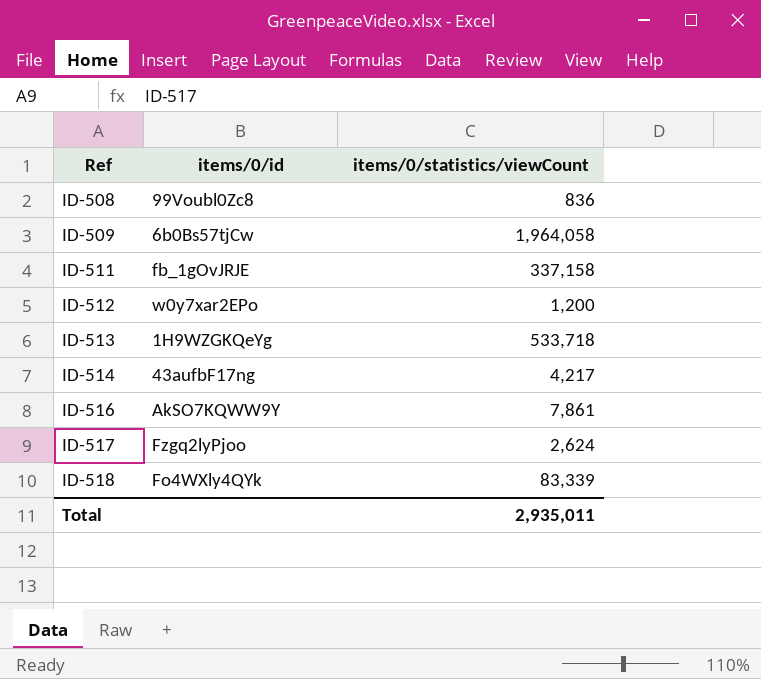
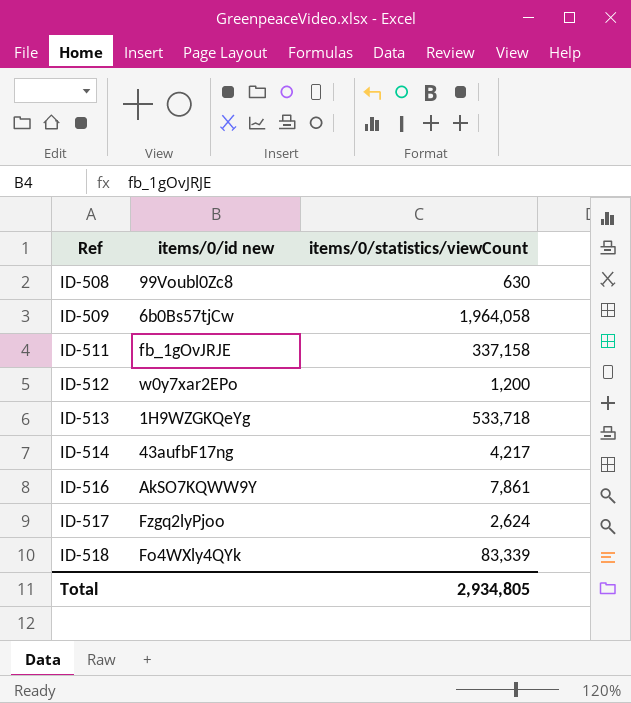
column name: items/0/id -> items/0/id new
ID-508 | items/0/statistics/viewCount: 836 -> 630
Total | items/0/statistics/viewCount: 2,935,011 -> 2,934,805

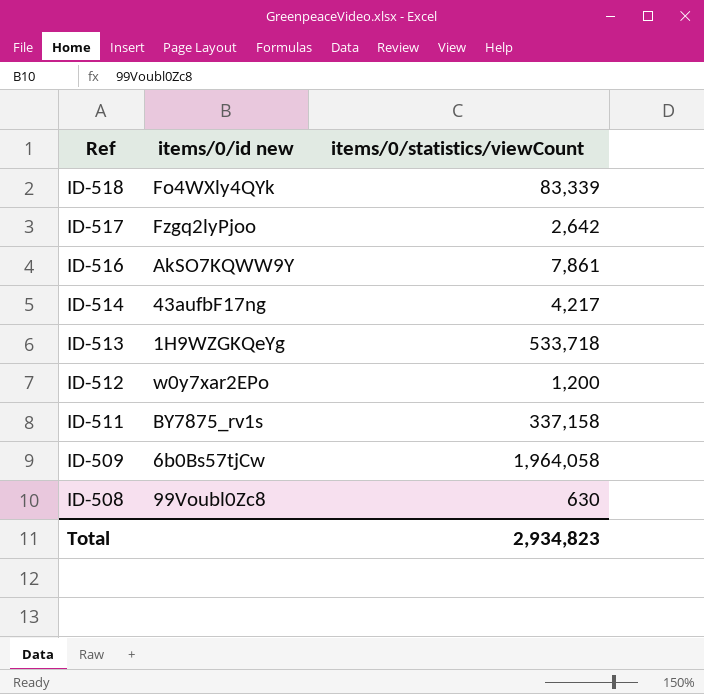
row order: Ref ascending -> Ref descending
ID-517 | items/0/statistics/viewCount: 2,624 -> 2,642
ID-511 | items/0/id new: fb_1gOvJRJE -> BY7875_rv1s
Total | items/0/statistics/viewCount: 2,934,805 -> 2,934,823

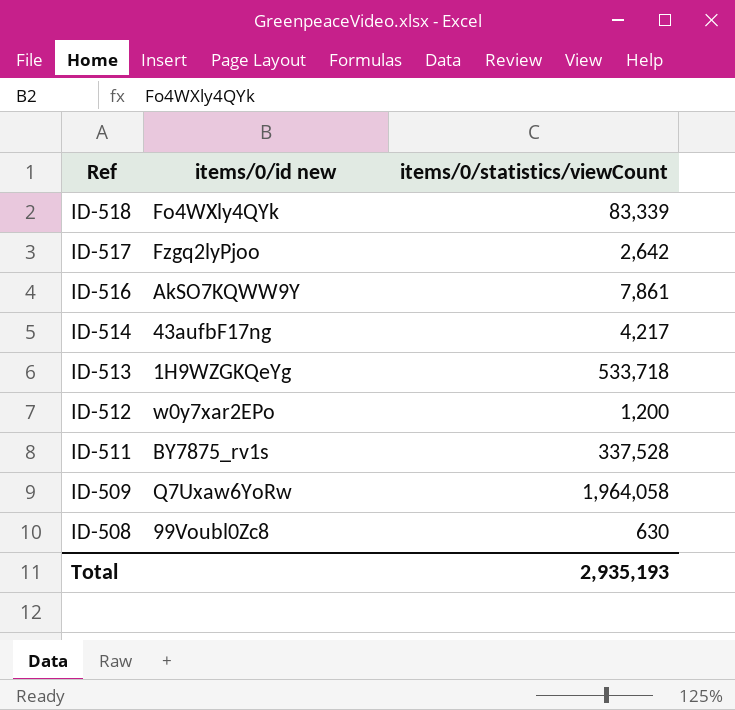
ID-511 | items/0/statistics/viewCount: 337,158 -> 337,528
ID-509 | items/0/id new: 6b0Bs57tjCw -> Q7Uxaw6YoRw
Total | items/0/statistics/viewCount: 2,934,823 -> 2,935,193

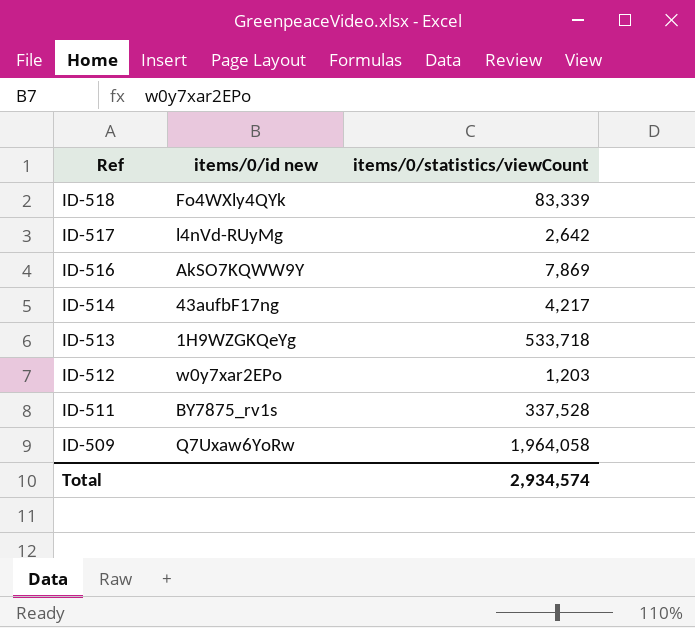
row ID-508: 99Voubl0Zc8 | 630 -> none
ID-517 | items/0/id new: Fzgq2lyPjoo -> l4nVd-RUyMg
ID-516 | items/0/statistics/viewCount: 7,861 -> 7,869
ID-512 | items/0/statistics/viewCount: 1,200 -> 1,203
Total | items/0/statistics/viewCount: 2,935,193 -> 2,934,574

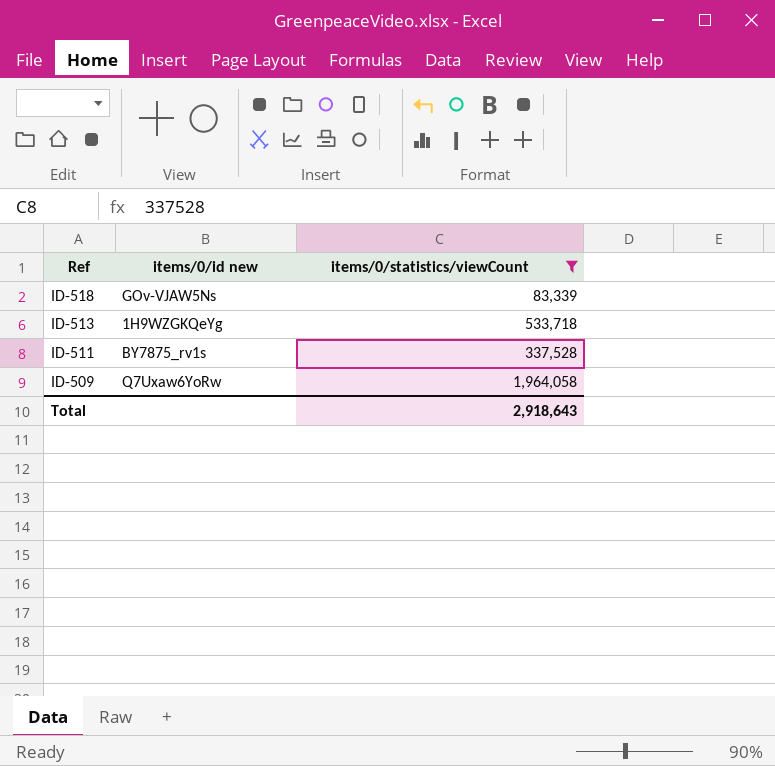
filter: none -> items/0/statistics/viewCount >= 83,339
ID-518 | items/0/id new: Fo4WXly4QYk -> GOv-VJAW5Ns
Total | items/0/statistics/viewCount: 2,934,574 -> 2,918,643

